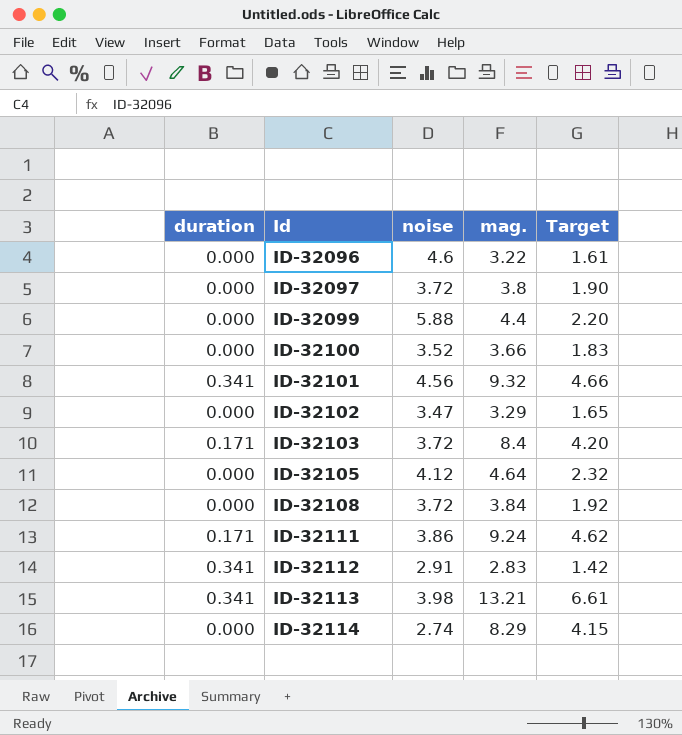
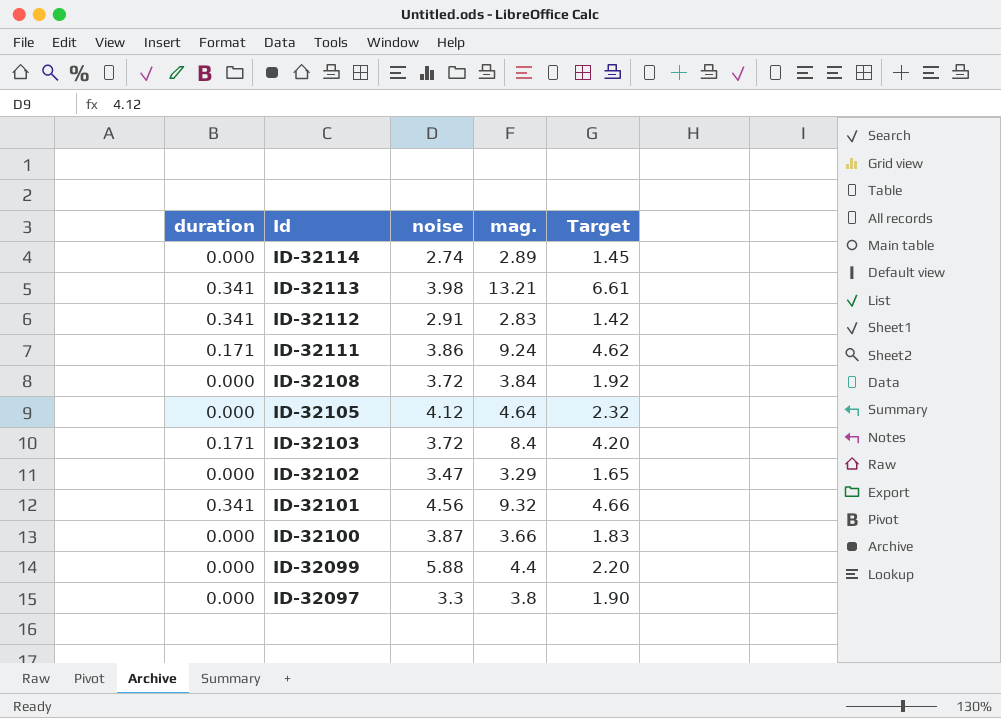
row order: Id ascending -> Id descending
row ID-32096: 0.000 | 4.6 | 3.22 | 1.61 -> none
ID-32114 | mag.: 8.29 -> 2.89
ID-32114 | Target: 4.15 -> 1.45
ID-32100 | noise: 3.52 -> 3.87
ID-32097 | noise: 3.72 -> 3.3

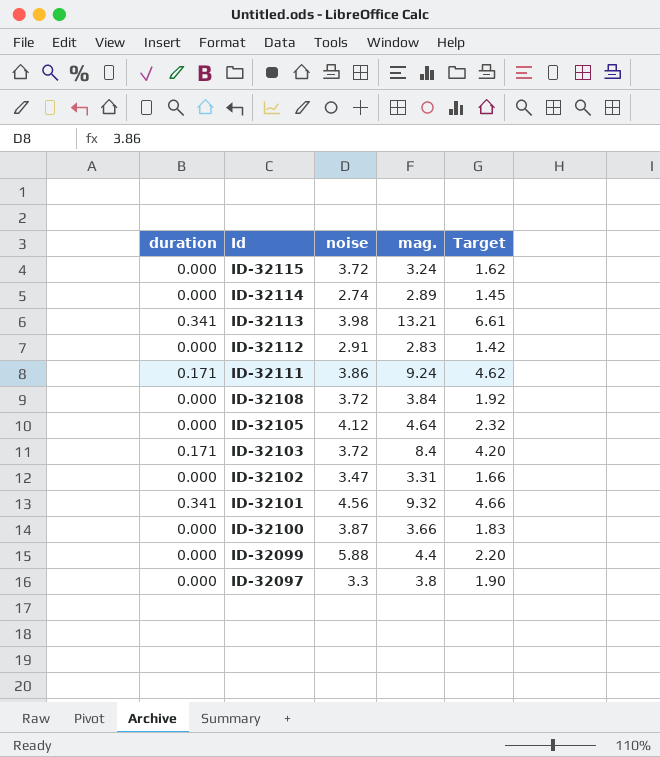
row ID-32115: none -> 0.000 | 3.72 | 3.24 | 1.62
ID-32112 | duration: 0.341 -> 0.000
ID-32102 | mag.: 3.29 -> 3.31
ID-32102 | Target: 1.65 -> 1.66

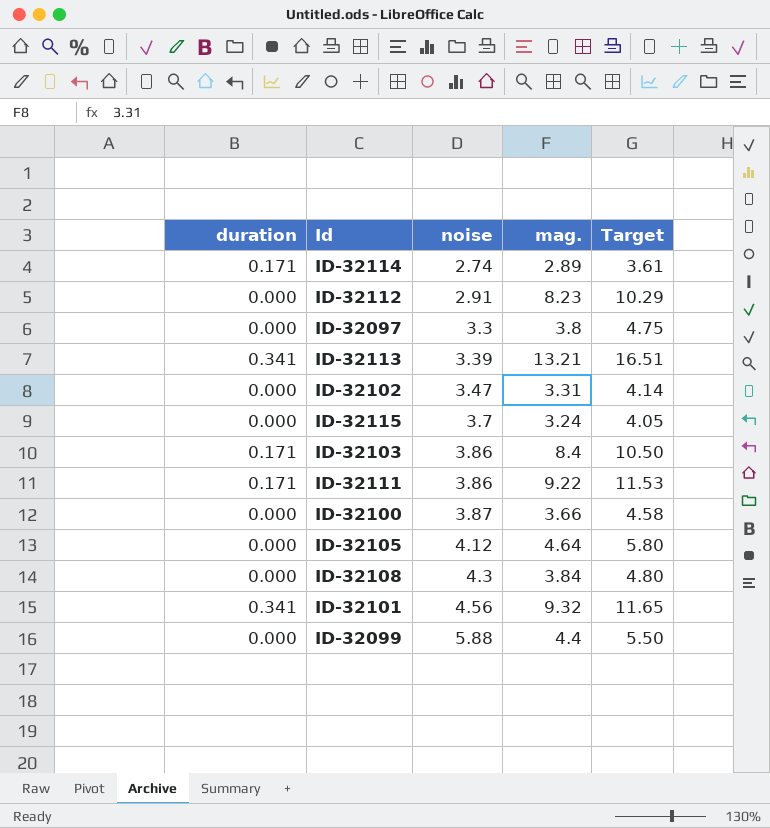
row order: Id descending -> noise ascending
column Target | formula: [mag.] * 0.5 -> [mag.] * 1.25
ID-32114 | duration: 0.000 -> 0.171
ID-32112 | mag.: 2.83 -> 8.23
ID-32113 | noise: 3.98 -> 3.39
ID-32115 | noise: 3.72 -> 3.7
ID-32103 | noise: 3.72 -> 3.86
ID-32111 | mag.: 9.24 -> 9.22
ID-32108 | noise: 3.72 -> 4.3

